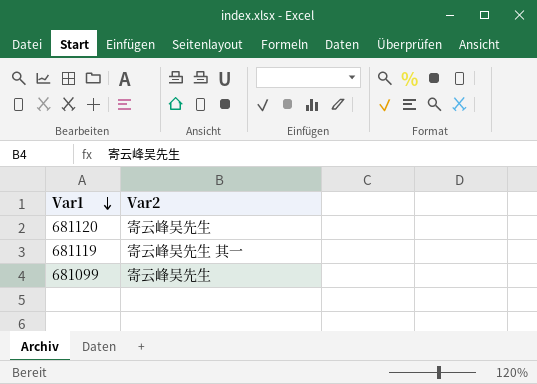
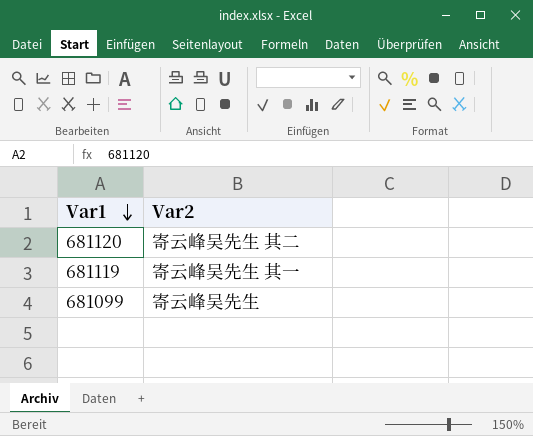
681120 | Var2: 寄云峰吴先生 -> 寄云峰吴先生 其二

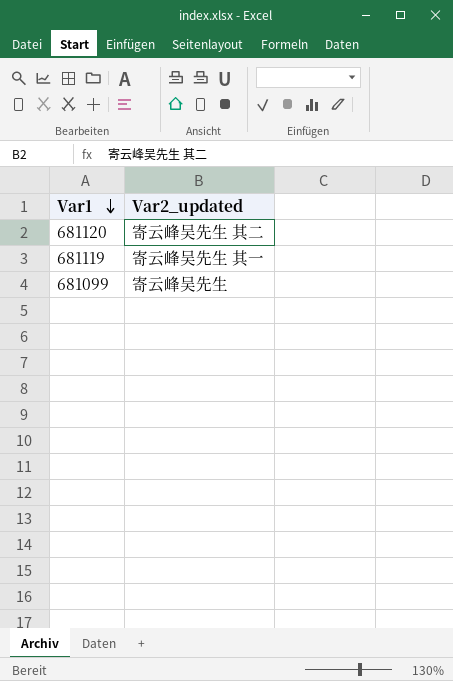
column name: Var2 -> Var2_updated

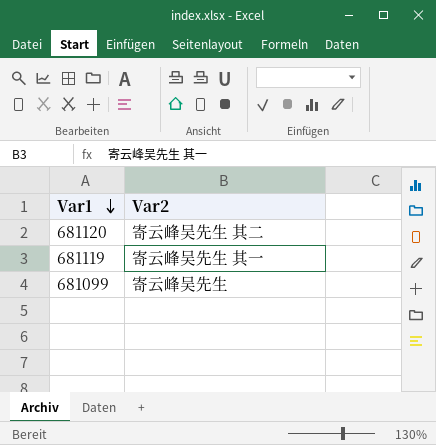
column name: Var2_updated -> Var2

